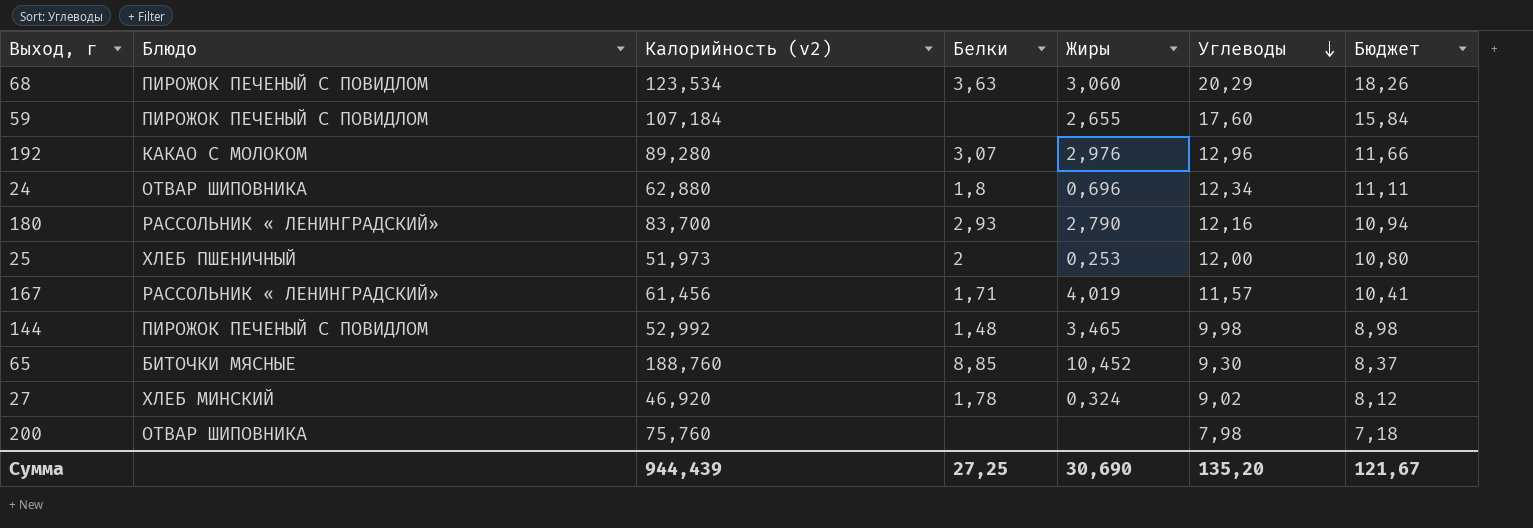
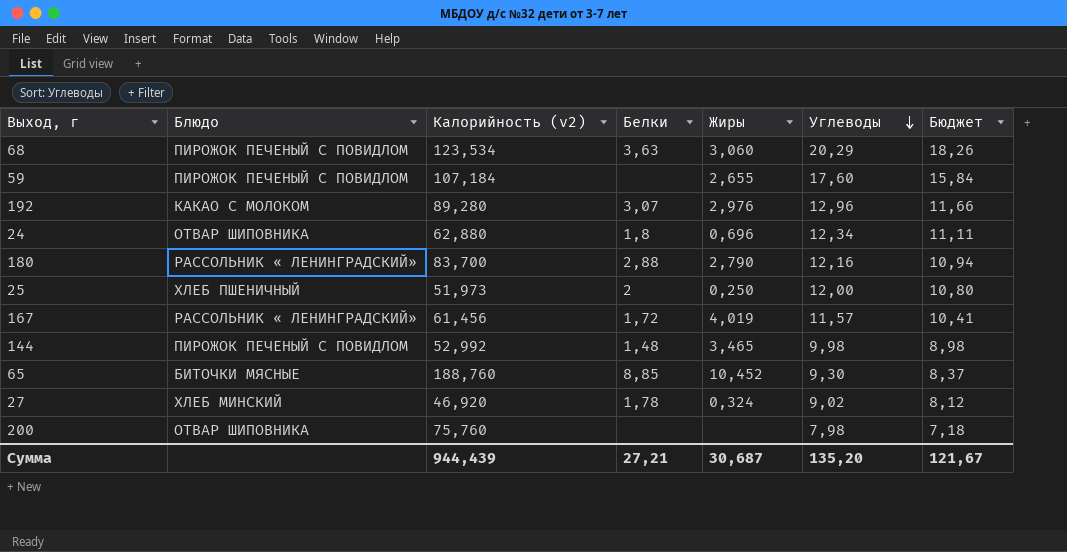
180 | Белки: 2,93 -> 2,88
25 | Жиры: 0,253 -> 0,250
167 | Белки: 1,71 -> 1,72
Сумма | Белки: 27,25 -> 27,21
Сумма | Жиры: 30,690 -> 30,687

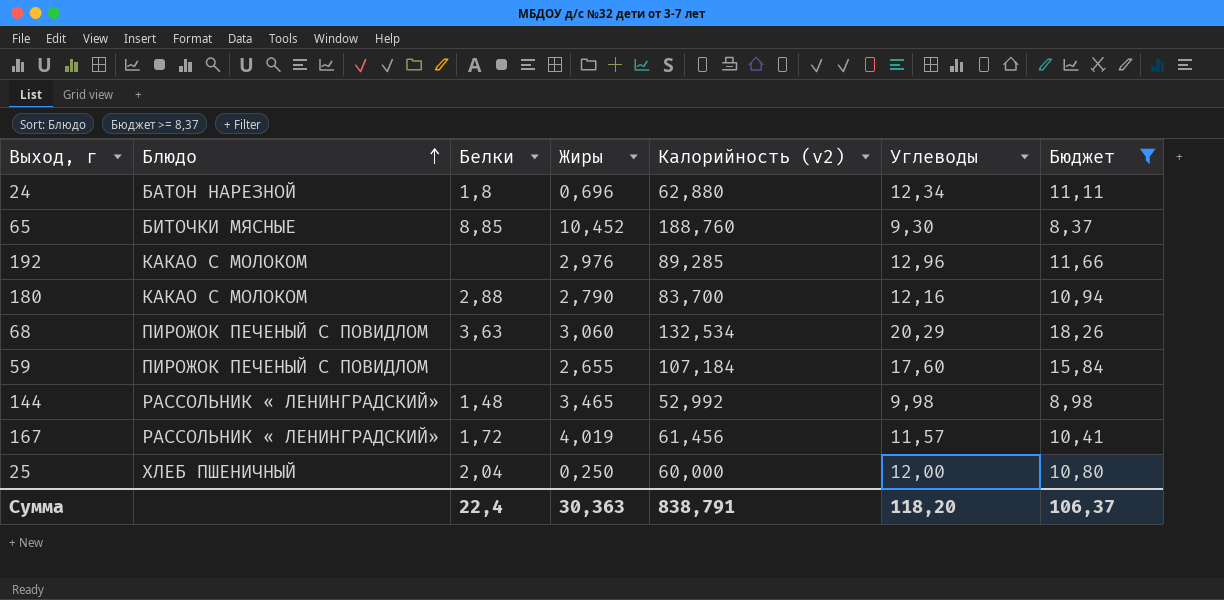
filter: none -> Бюджет >= 8,37
row order: Углеводы descending -> Блюдо ascending
column Калорийность (v2) | position: 3 -> 5
24 | Блюдо: ОТВАР ШИПОВНИКА -> БАТОН НАРЕЗНОЙ
192 | Белки: 3,07 -> none
192 | Калорийность (v2): 89,280 -> 89,285
180 | Блюдо: РАССОЛЬНИК « ЛЕНИНГРАДСКИЙ» -> КАКАО С МОЛОКОМ
68 | Калорийность (v2): 123,534 -> 132,534
144 | Блюдо: ПИРОЖОК ПЕЧЕНЫЙ С ПОВИДЛОМ -> РАССОЛЬНИК « ЛЕНИНГРАДСКИЙ»
25 | Белки: 2 -> 2,04
25 | Калорийность (v2): 51,973 -> 60,000
Сумма | Белки: 27,21 -> 22,4
Сумма | Жиры: 30,687 -> 30,363
Сумма | Калорийность (v2): 944,439 -> 838,791
Сумма | Углеводы: 135,20 -> 118,20
Сумма | Бюджет: 121,67 -> 106,37

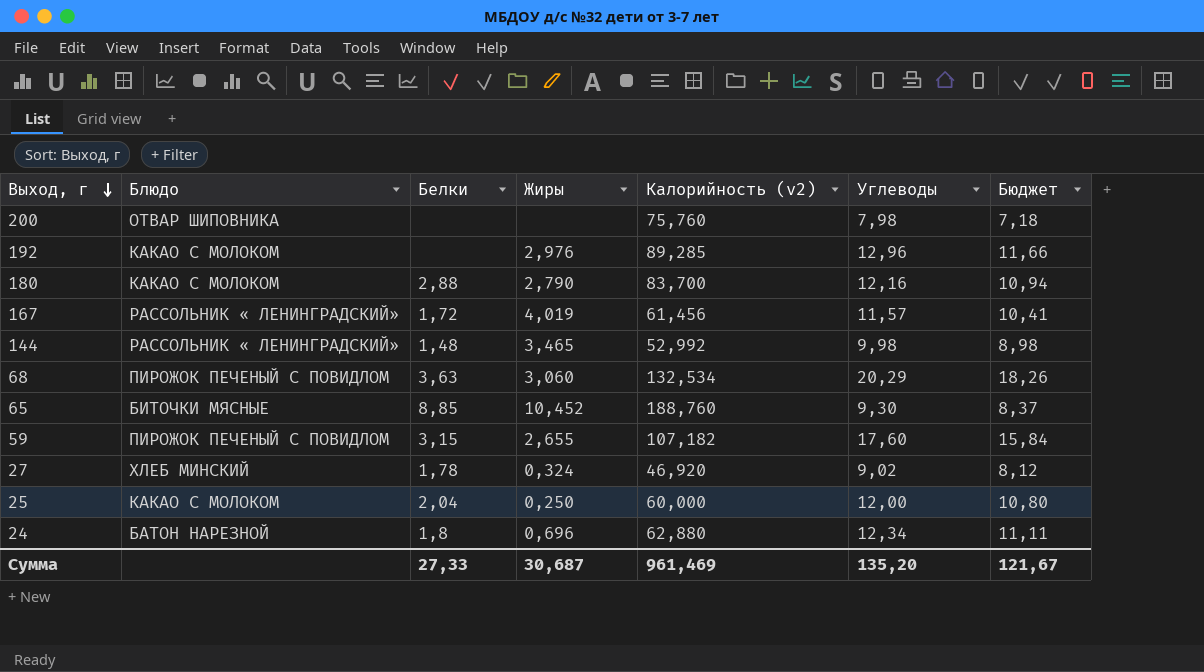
filter: Бюджет >= 8,37 -> none
row order: Блюдо ascending -> Выход, г descending
59 | Белки: none -> 3,15
59 | Калорийность (v2): 107,184 -> 107,182
25 | Блюдо: ХЛЕБ ПШЕНИЧНЫЙ -> КАКАО С МОЛОКОМ
Сумма | Белки: 22,4 -> 27,33
Сумма | Жиры: 30,363 -> 30,687
Сумма | Калорийность (v2): 838,791 -> 961,469
Сумма | Углеводы: 118,20 -> 135,20
Сумма | Бюджет: 106,37 -> 121,67

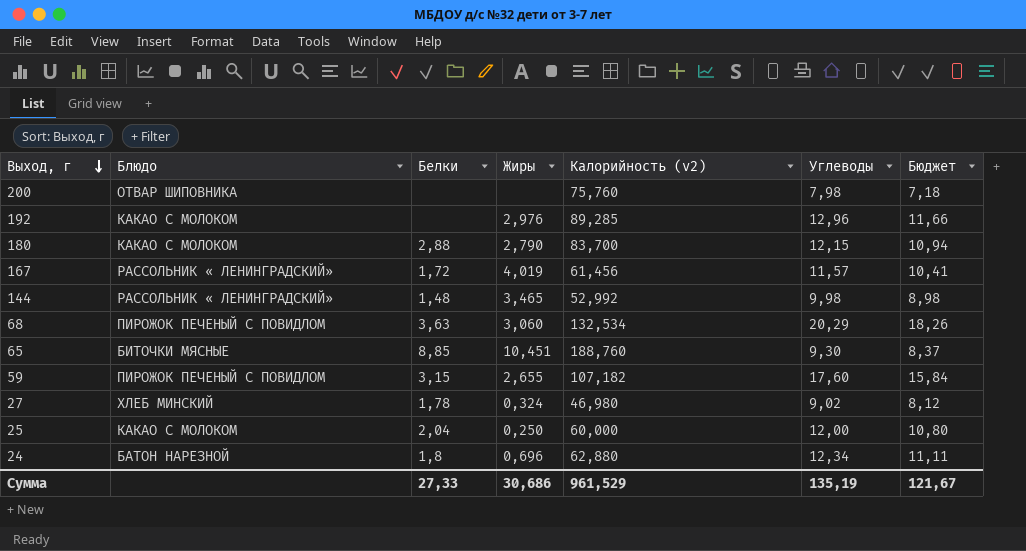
180 | Углеводы: 12,16 -> 12,15
65 | Жиры: 10,452 -> 10,451
27 | Калорийность (v2): 46,920 -> 46,980
Сумма | Жиры: 30,687 -> 30,686
Сумма | Калорийность (v2): 961,469 -> 961,529
Сумма | Углеводы: 135,20 -> 135,19

